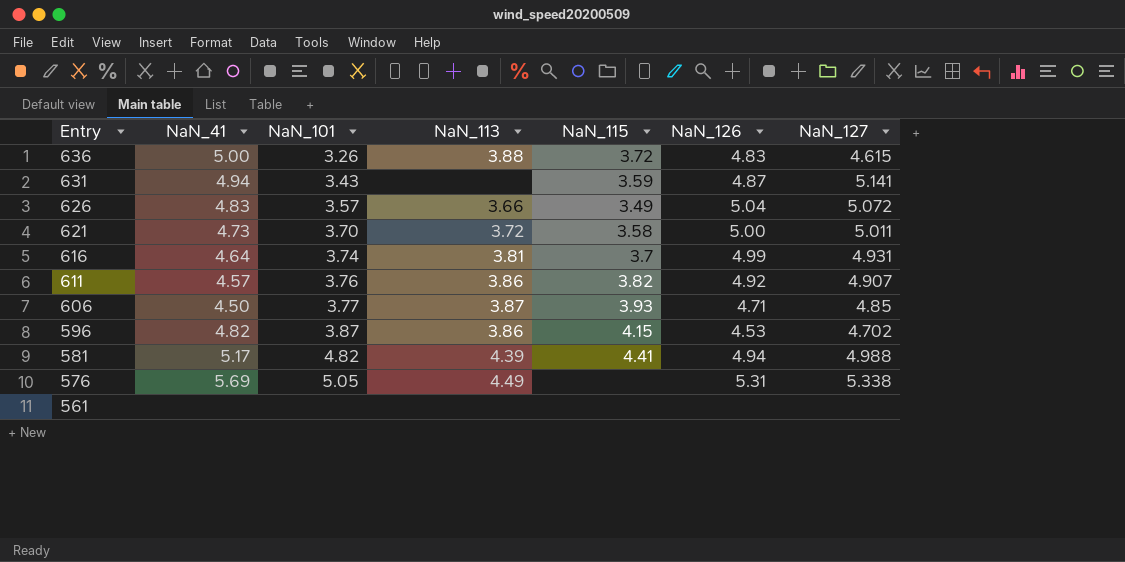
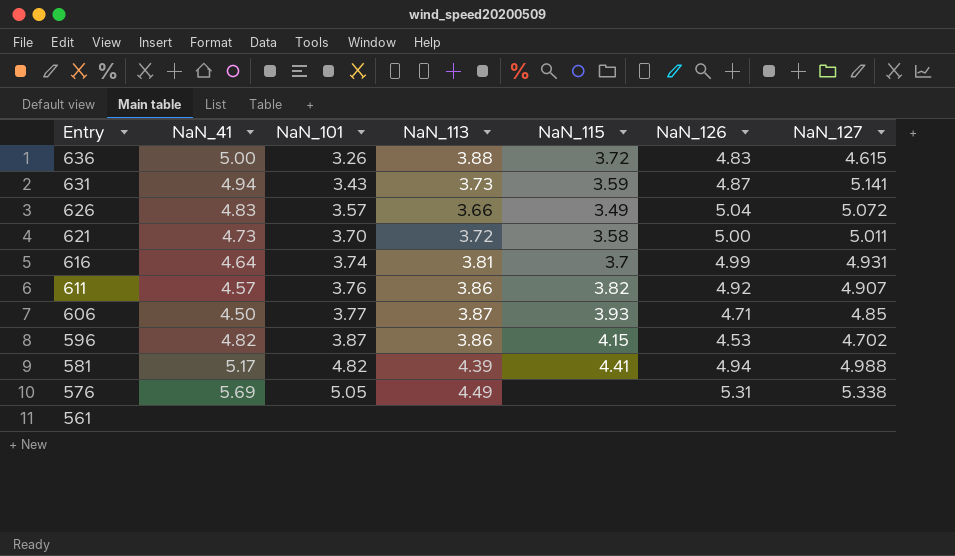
631 | NaN_113: none -> 3.73

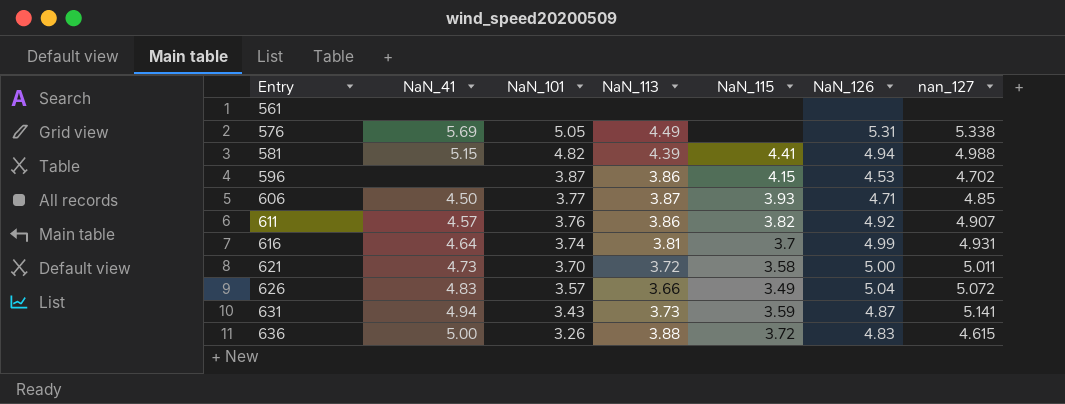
row order: Entry descending -> Entry ascending
column name: NaN_127 -> nan_127
581 | NaN_41: 5.17 -> 5.15
596 | NaN_41: 4.82 -> none

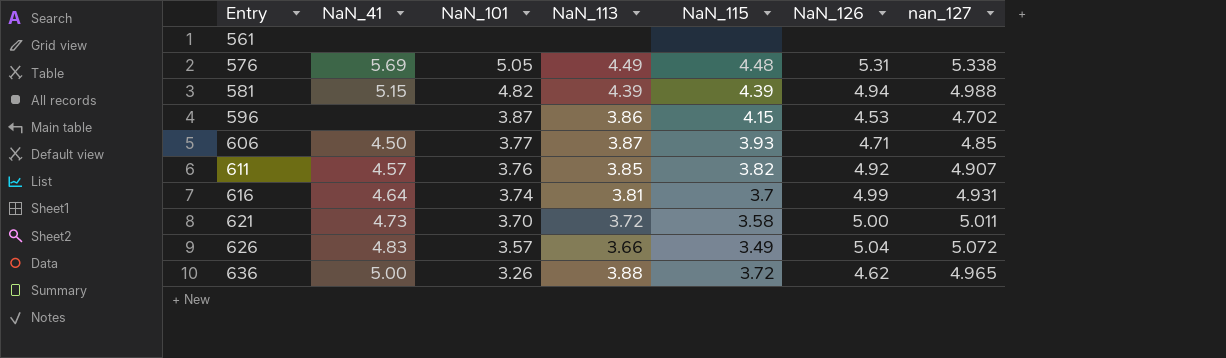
row 631: 4.94 | 3.43 | 3.73 | 3.59 | 4.87 | 5.141 -> none
576 | NaN_115: none -> 4.48
581 | NaN_115: 4.41 -> 4.39
611 | NaN_113: 3.86 -> 3.85
636 | NaN_126: 4.83 -> 4.62
636 | nan_127: 4.615 -> 4.965

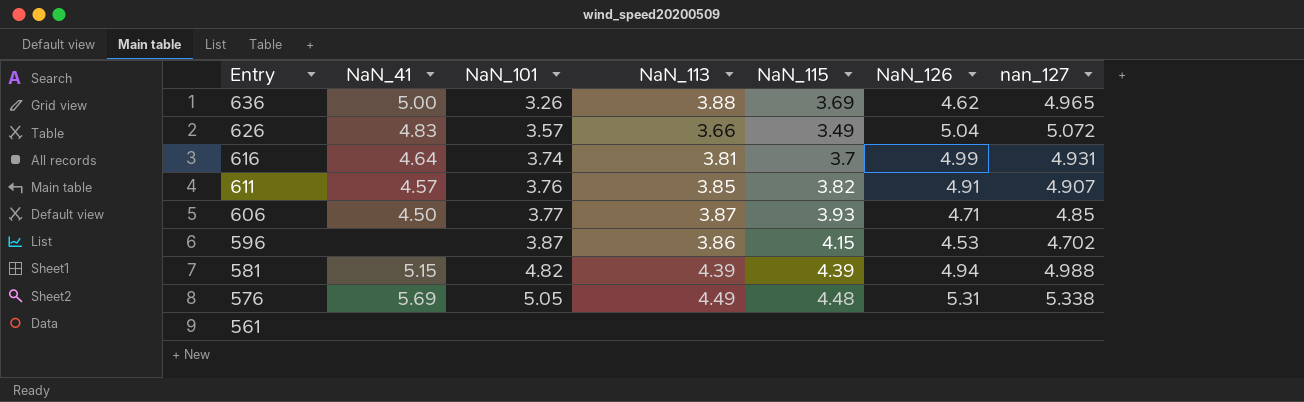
row order: Entry ascending -> Entry descending
row 621: 4.73 | 3.70 | 3.72 | 3.58 | 5.00 | 5.011 -> none
636 | NaN_115: 3.72 -> 3.69
611 | NaN_126: 4.92 -> 4.91

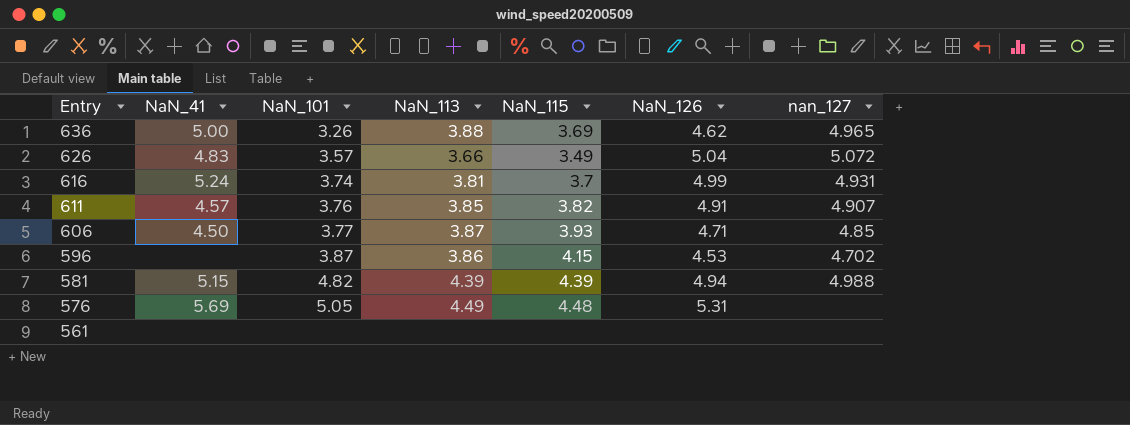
616 | NaN_41: 4.64 -> 5.24
576 | nan_127: 5.338 -> none

